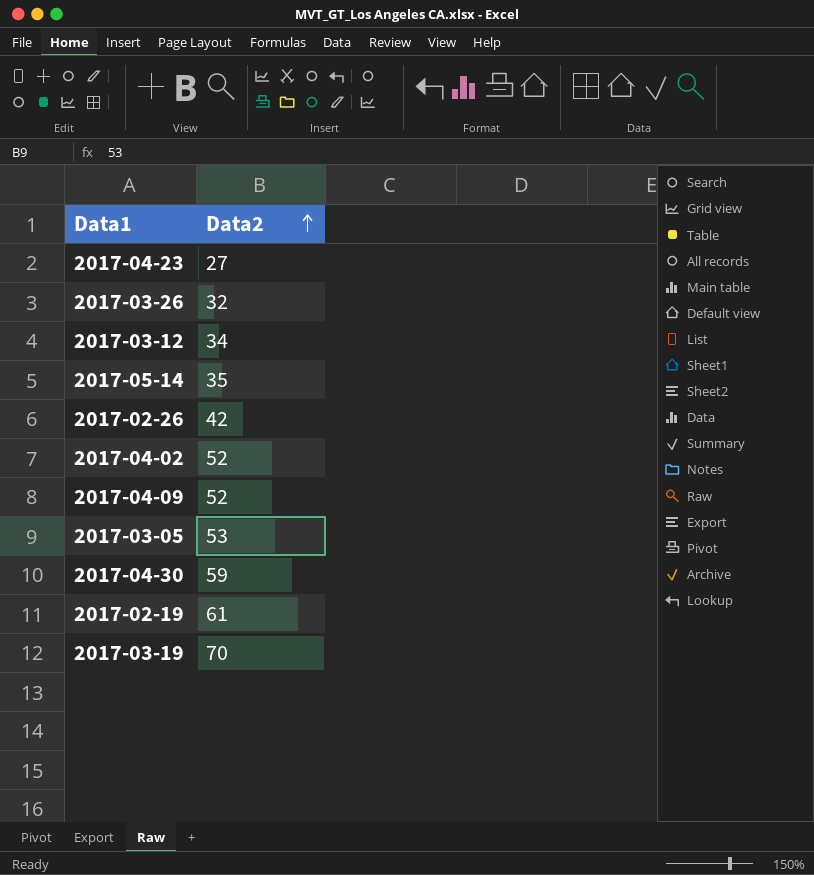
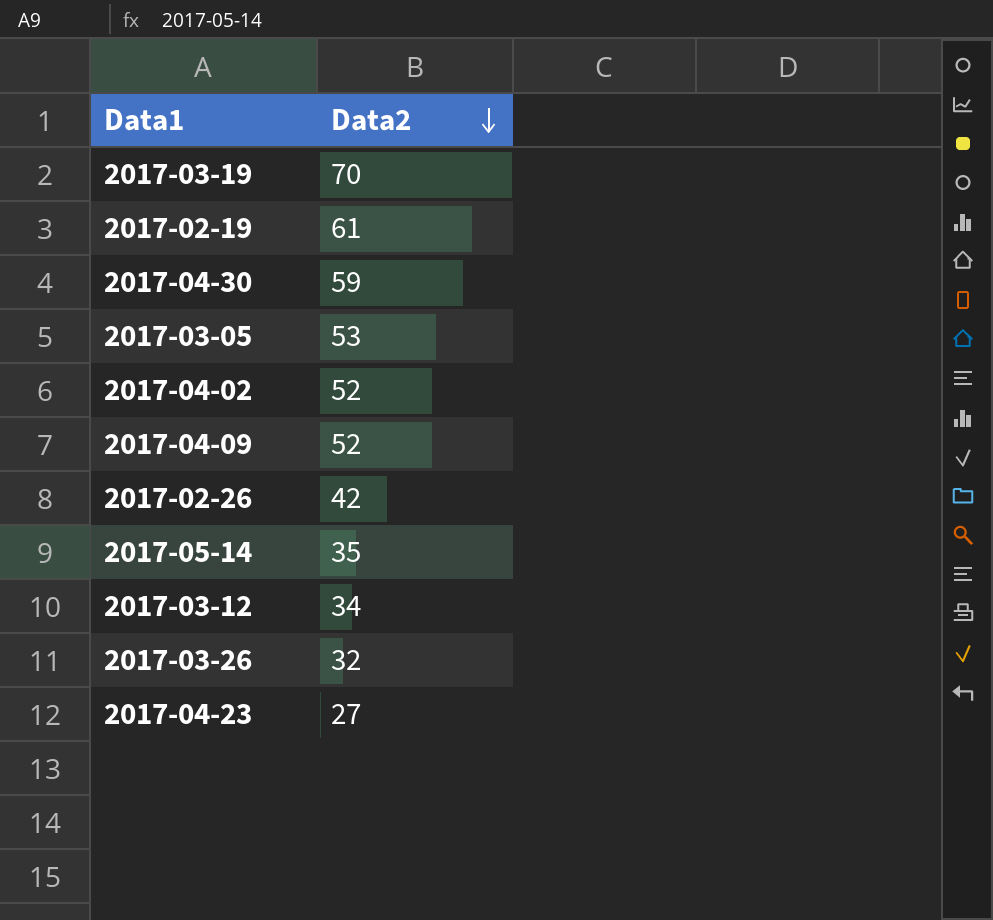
row order: Data2 ascending -> Data2 descending

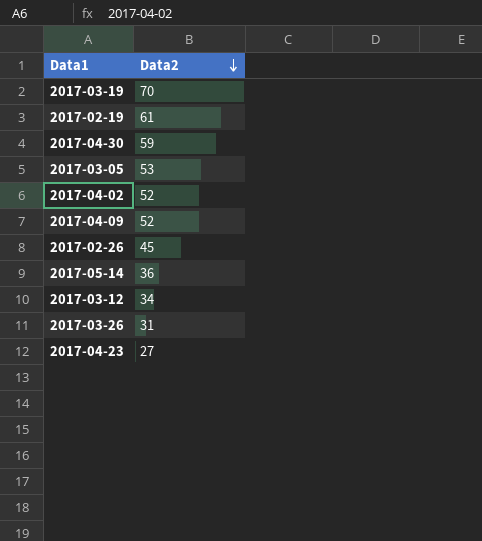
2017-02-26 | Data2: 42 -> 45
2017-05-14 | Data2: 35 -> 36
2017-03-26 | Data2: 32 -> 31

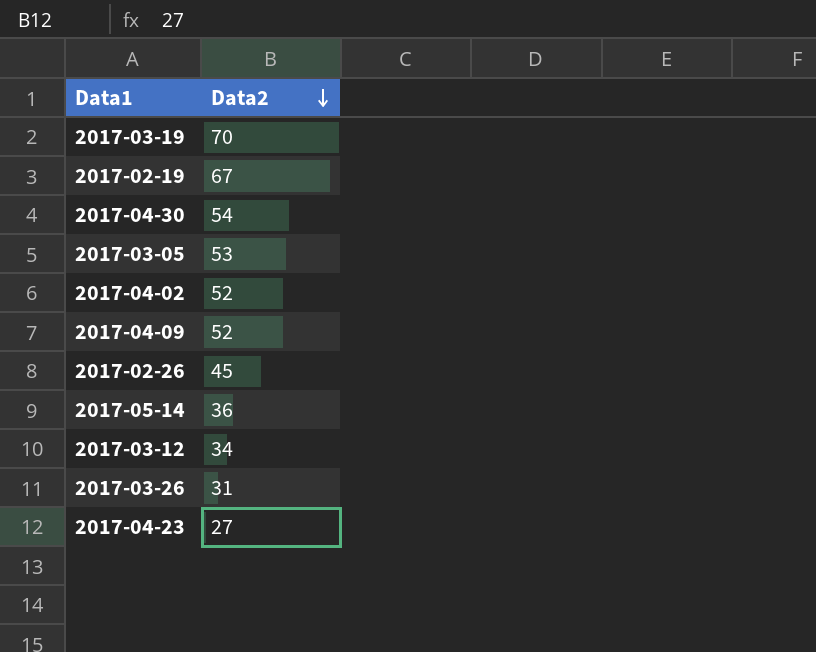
2017-02-19 | Data2: 61 -> 67
2017-04-30 | Data2: 59 -> 54

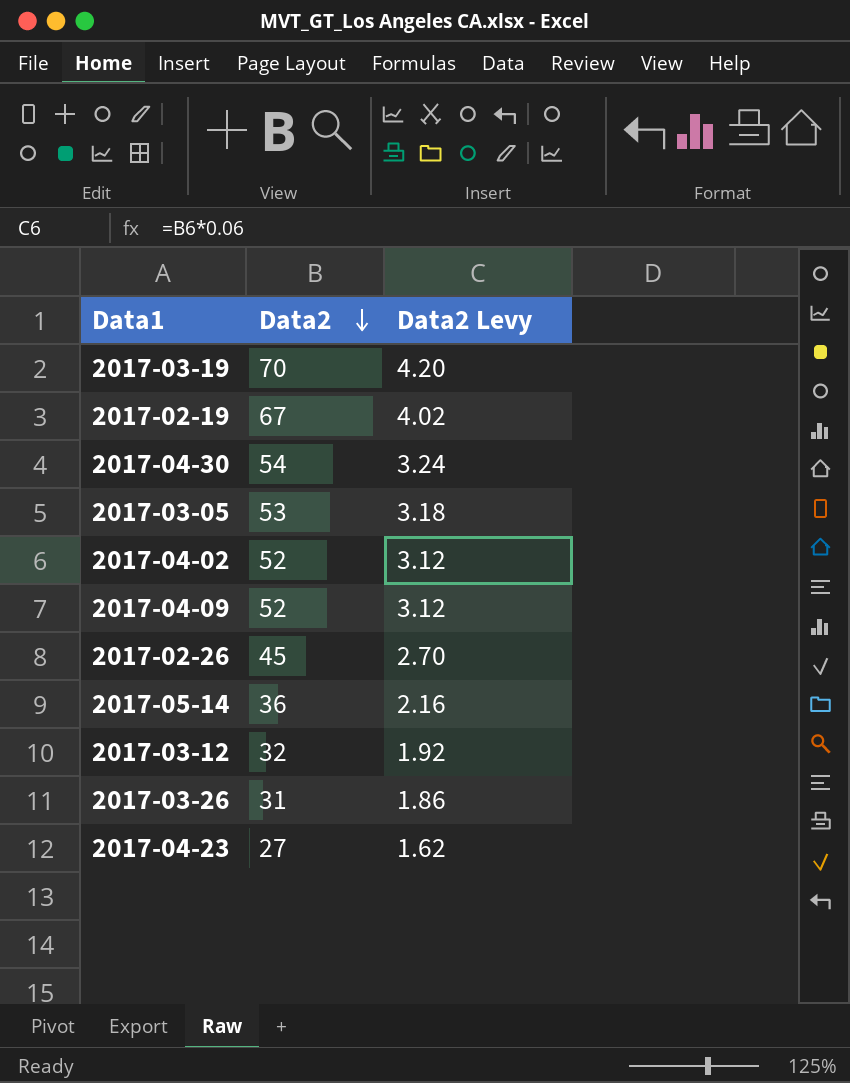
column Data2 Levy | formula: none -> [Data2] * 0.06
2017-03-12 | Data2: 34 -> 32

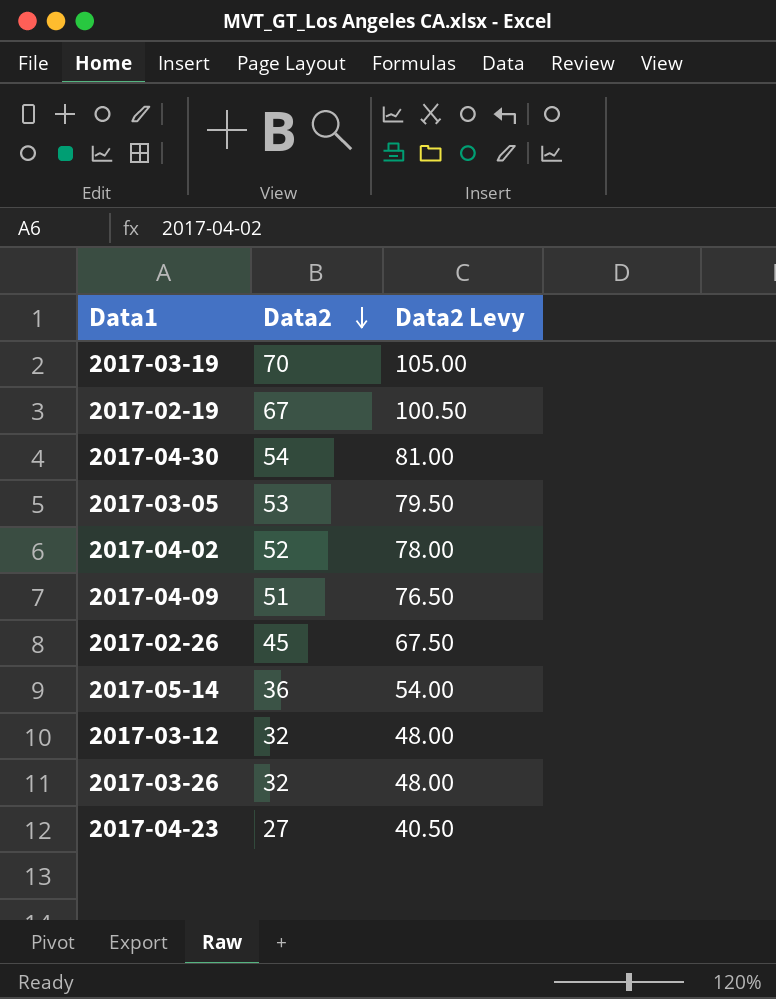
column Data2 Levy | formula: [Data2] * 0.06 -> [Data2] * 1.5
2017-04-09 | Data2: 52 -> 51
2017-03-26 | Data2: 31 -> 32

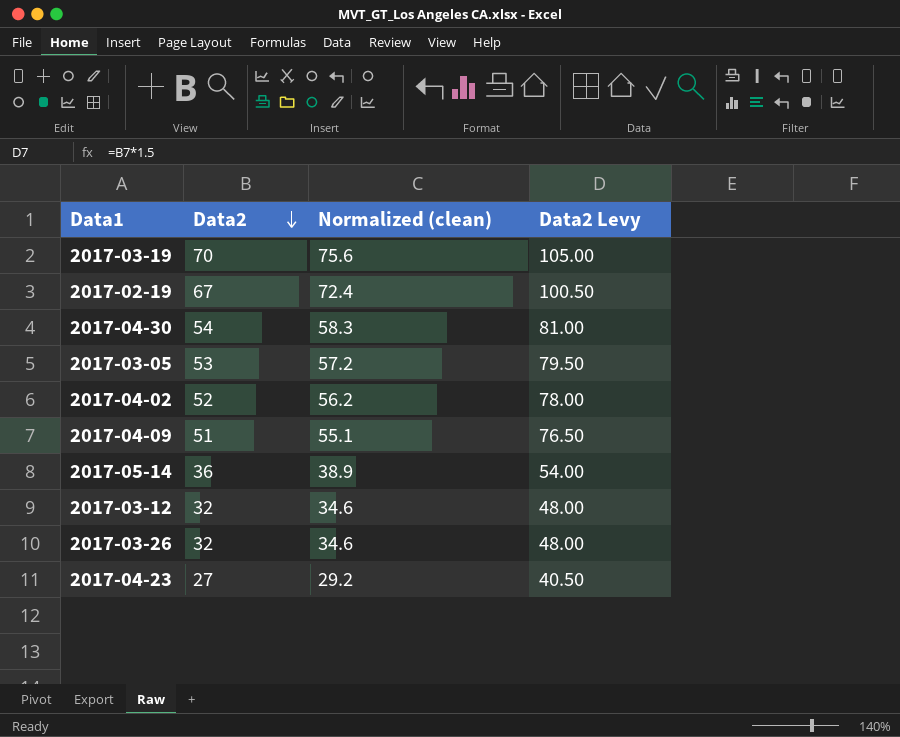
column Normalized (clean) | formula: none -> [Data2] * 1.08
row 2017-02-26: 45 | 67.50 -> none

